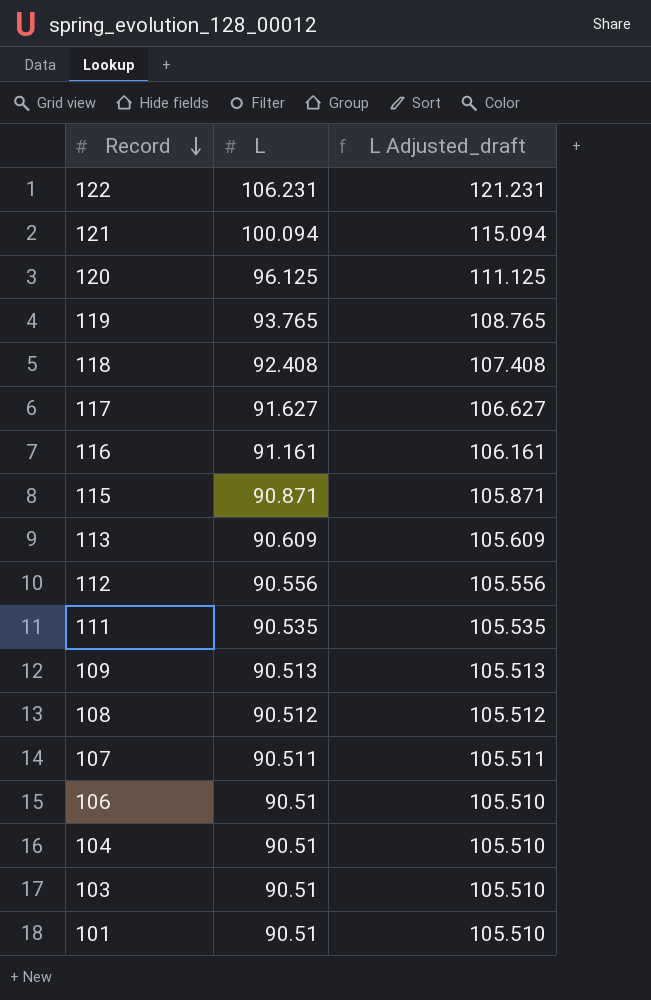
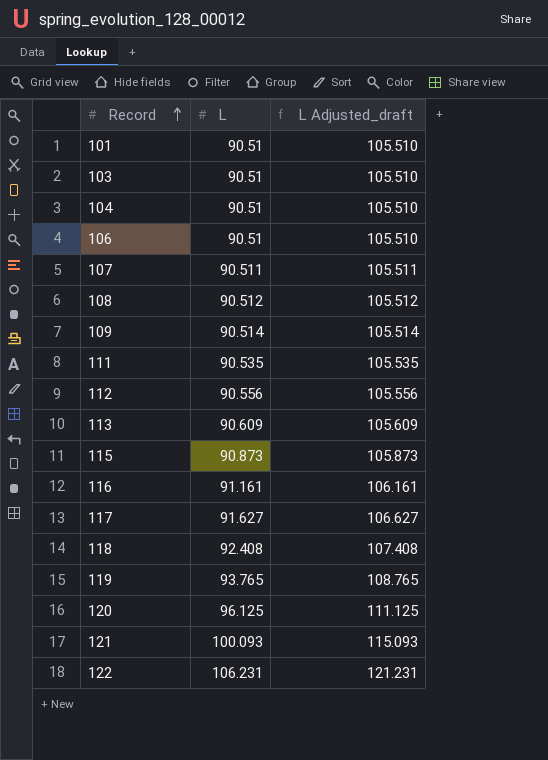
row order: Record descending -> Record ascending
109 | L: 90.513 -> 90.514
109 | L Adjusted_draft: 105.513 -> 105.514
115 | L: 90.871 -> 90.873
115 | L Adjusted_draft: 105.871 -> 105.873
121 | L: 100.094 -> 100.093
121 | L Adjusted_draft: 115.094 -> 115.093

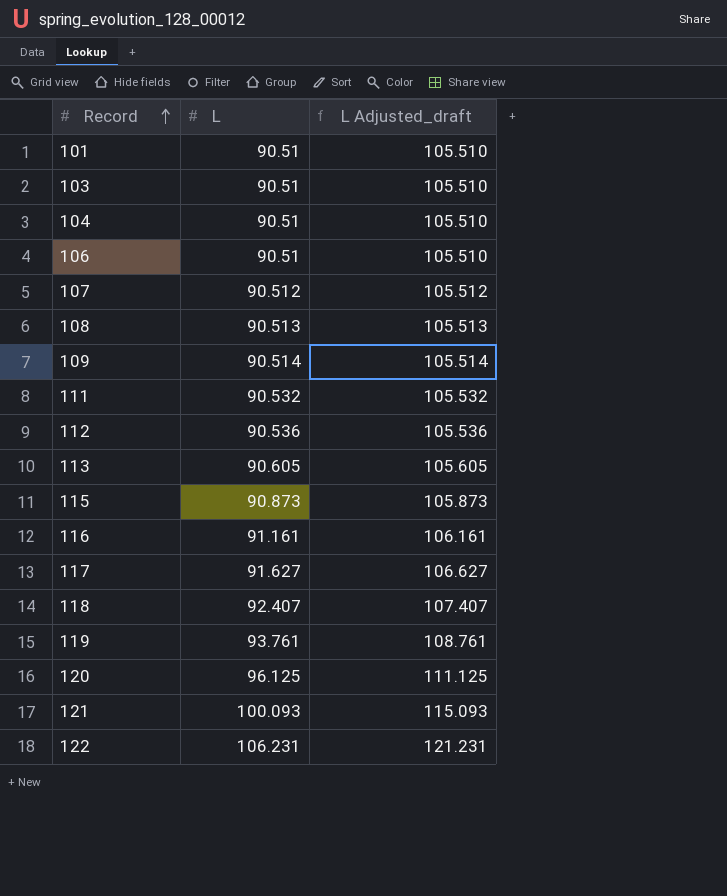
107 | L: 90.511 -> 90.512
107 | L Adjusted_draft: 105.511 -> 105.512
108 | L: 90.512 -> 90.513
108 | L Adjusted_draft: 105.512 -> 105.513
111 | L: 90.535 -> 90.532
111 | L Adjusted_draft: 105.535 -> 105.532
112 | L: 90.556 -> 90.536
112 | L Adjusted_draft: 105.556 -> 105.536
113 | L: 90.609 -> 90.605
113 | L Adjusted_draft: 105.609 -> 105.605
118 | L: 92.408 -> 92.407
118 | L Adjusted_draft: 107.408 -> 107.407
119 | L: 93.765 -> 93.761
119 | L Adjusted_draft: 108.765 -> 108.761

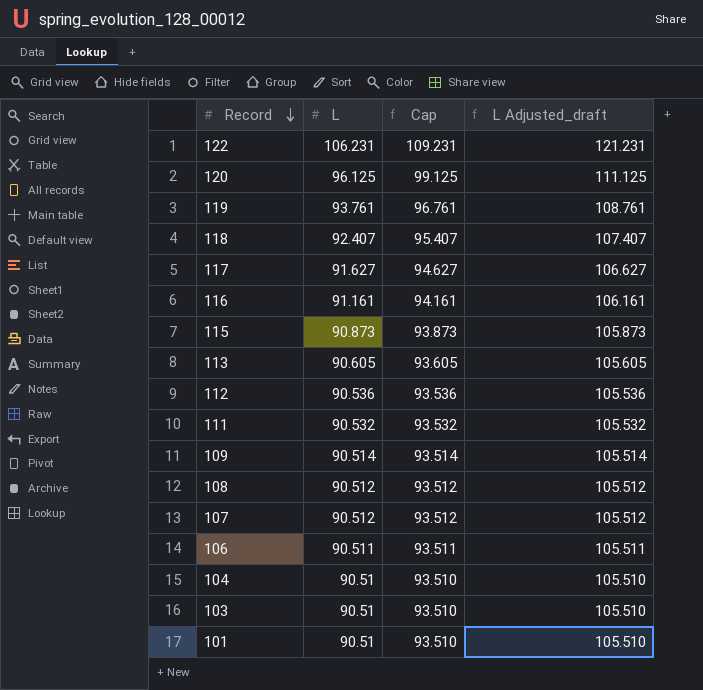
row order: Record ascending -> Record descending
column Cap | formula: none -> [L] + 3
row 121: 100.093 | 115.093 -> none
108 | L: 90.513 -> 90.512
108 | L Adjusted_draft: 105.513 -> 105.512
106 | L: 90.51 -> 90.511
106 | L Adjusted_draft: 105.510 -> 105.511

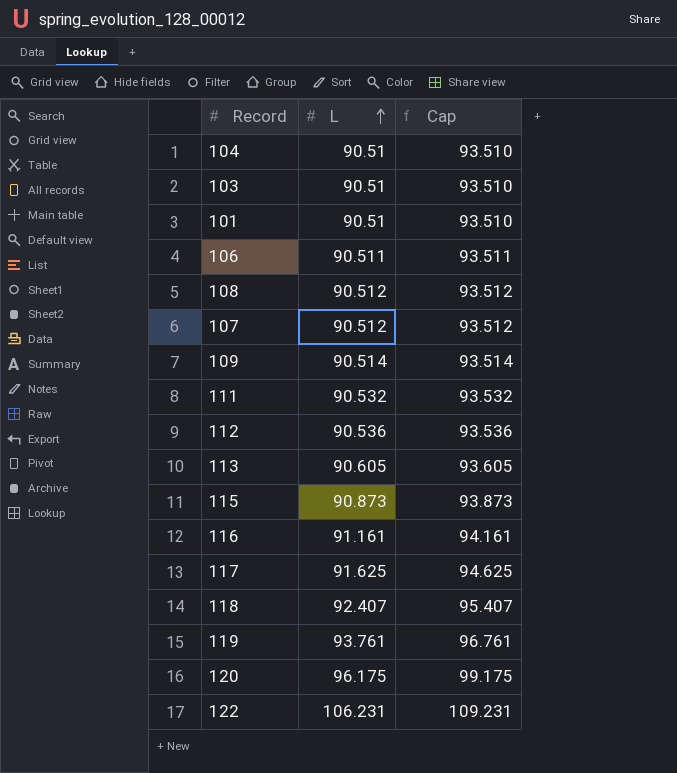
row order: Record descending -> L ascending
column L Adjusted_draft | formula: [L] + 15 -> none
117 | L: 91.627 -> 91.625
117 | Cap: 94.627 -> 94.625
120 | L: 96.125 -> 96.175
120 | Cap: 99.125 -> 99.175

